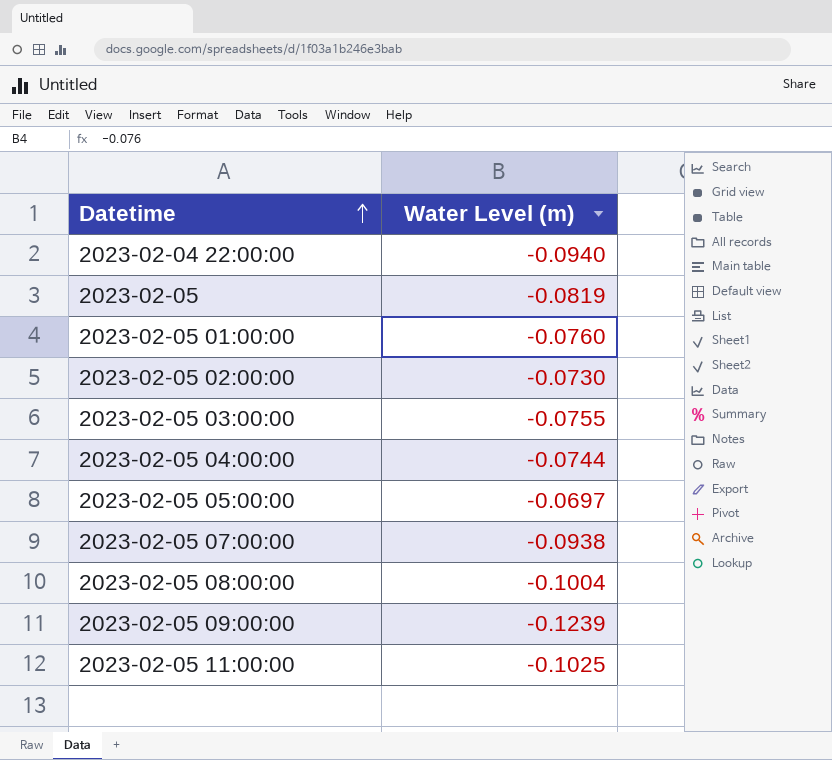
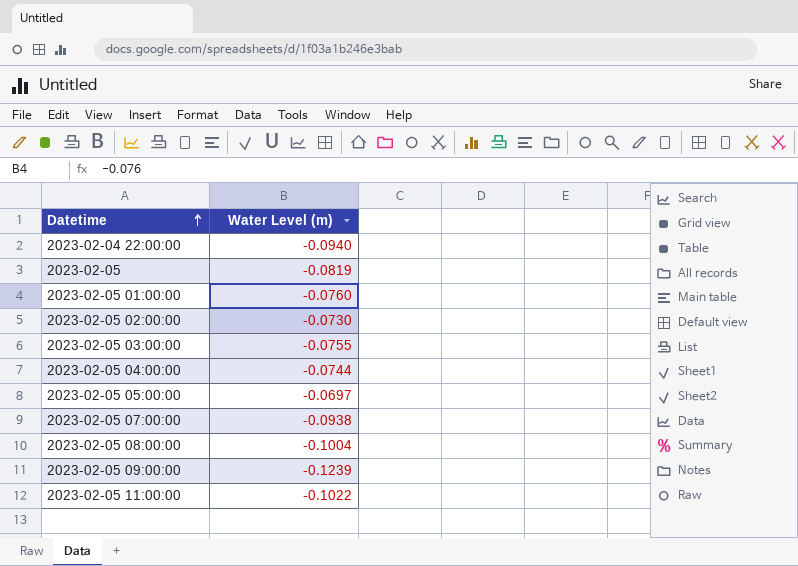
2023-02-05 11:00:00 | Water Level (m): -0.1025 -> -0.1022

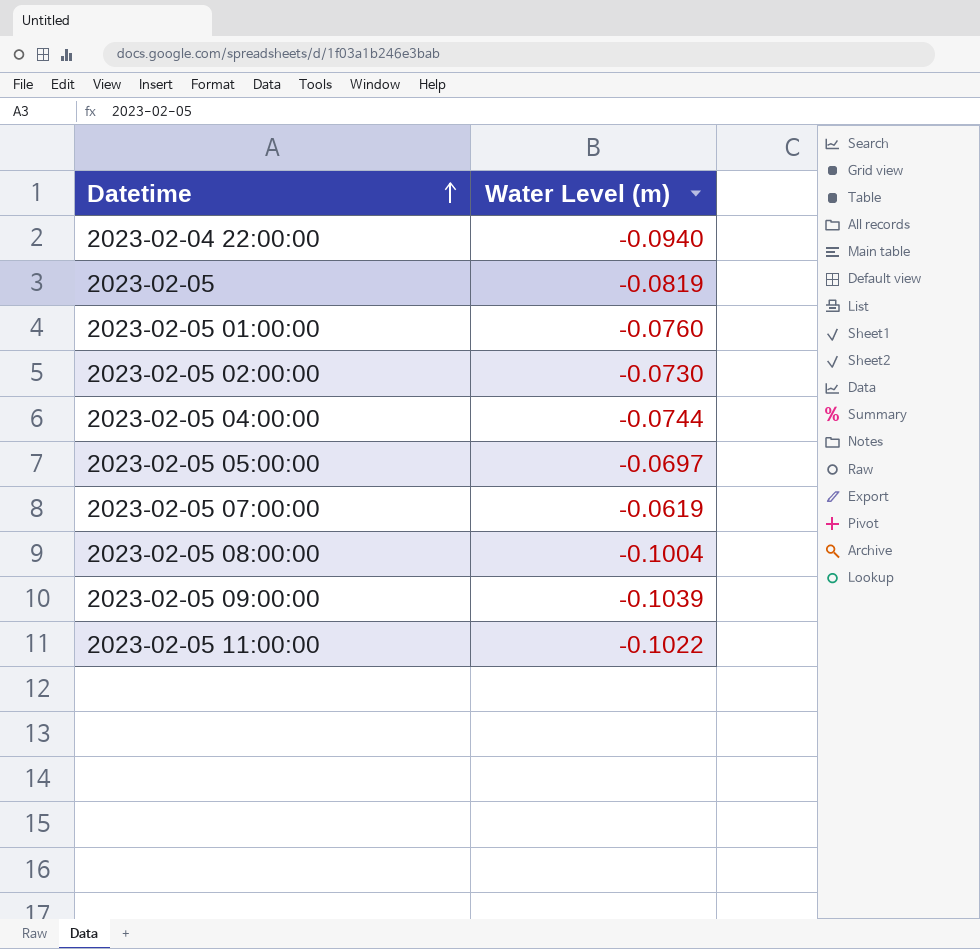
row 2023-02-05 03:00:00: -0.0755 -> none
2023-02-05 07:00:00 | Water Level (m): -0.0938 -> -0.0619
2023-02-05 09:00:00 | Water Level (m): -0.1239 -> -0.1039

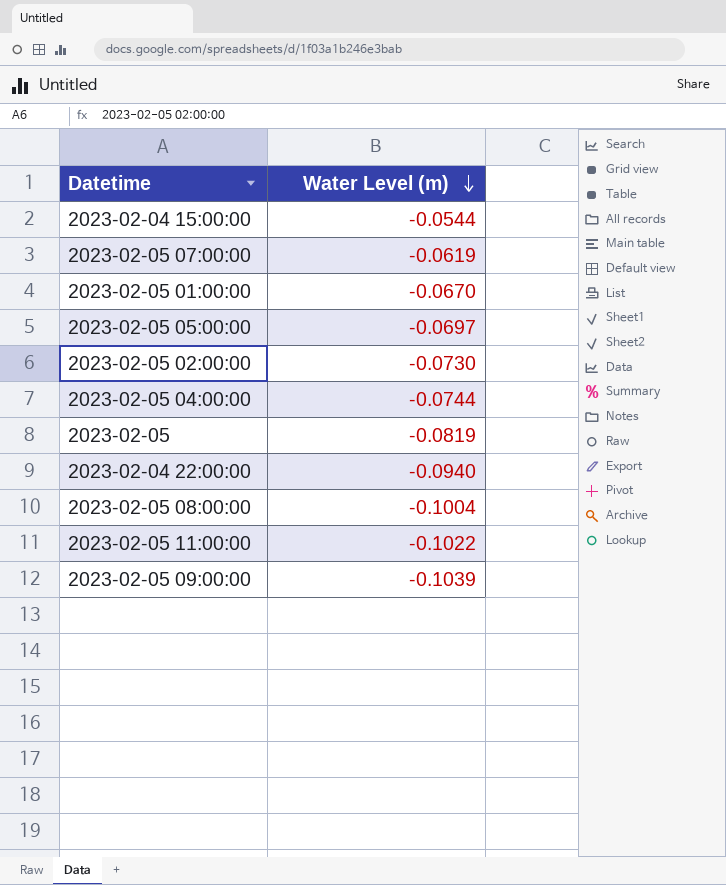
row order: Datetime ascending -> Water Level (m) descending
row 2023-02-04 15:00:00: none -> -0.0544
2023-02-05 01:00:00 | Water Level (m): -0.0760 -> -0.0670

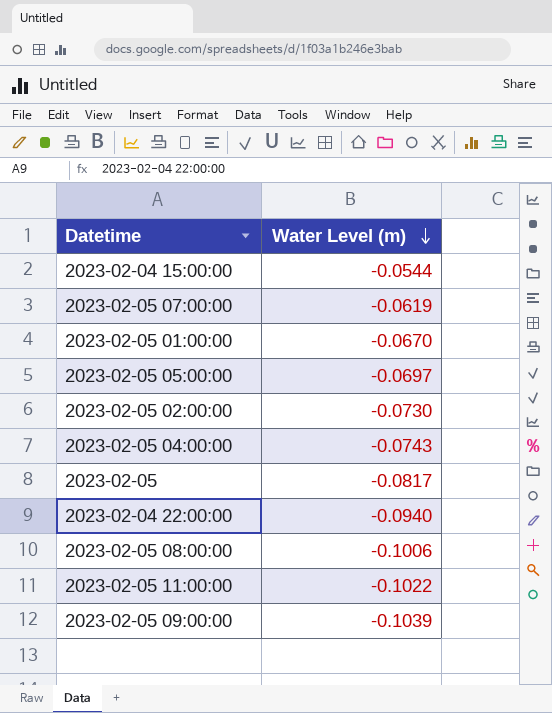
2023-02-05 04:00:00 | Water Level (m): -0.0744 -> -0.0743
2023-02-05 | Water Level (m): -0.0819 -> -0.0817
2023-02-05 08:00:00 | Water Level (m): -0.1004 -> -0.1006

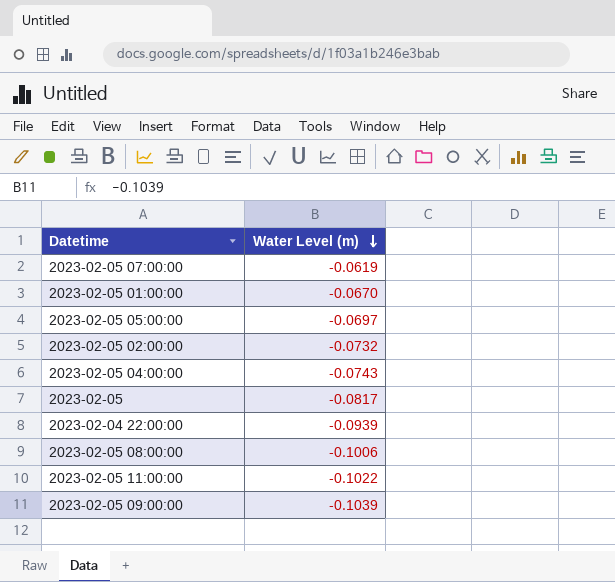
row 2023-02-04 15:00:00: -0.0544 -> none
2023-02-05 02:00:00 | Water Level (m): -0.0730 -> -0.0732
2023-02-04 22:00:00 | Water Level (m): -0.0940 -> -0.0939

